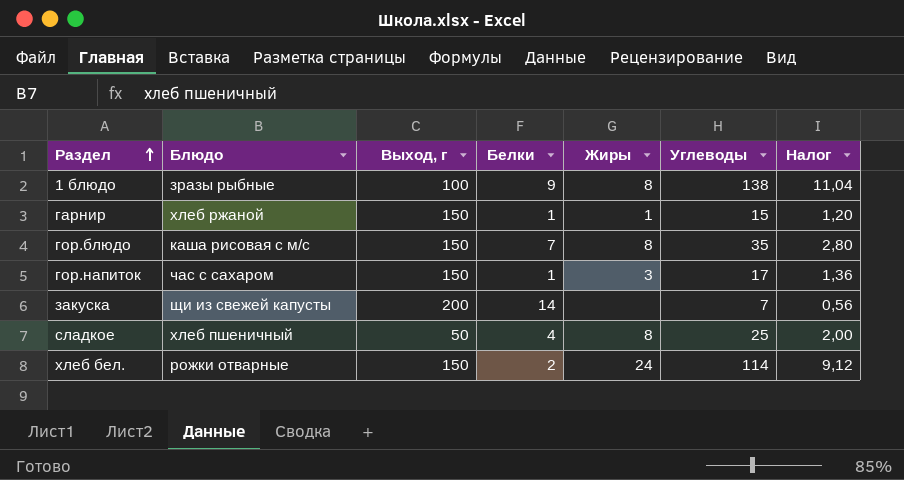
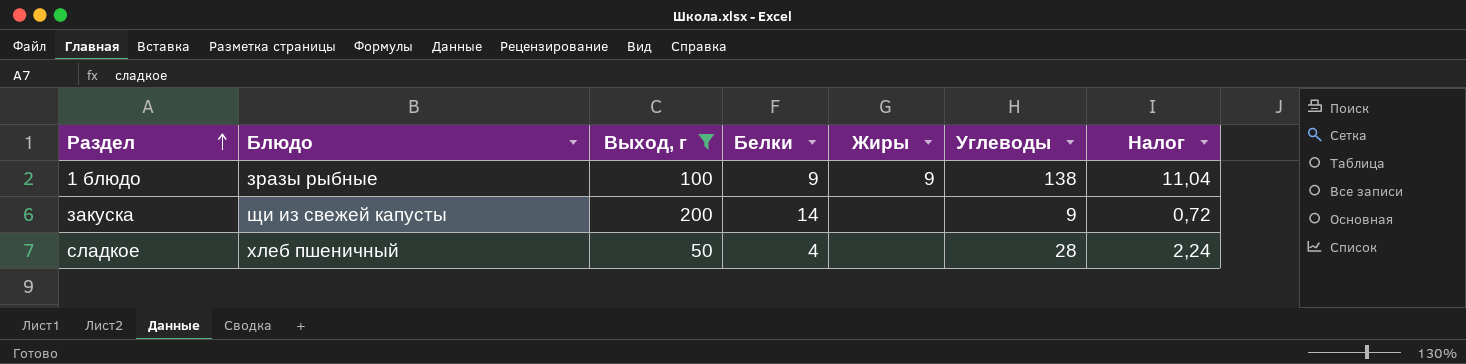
filter: none -> Выход, г != 150
1 блюдо | Жиры: 8 -> 9
закуска | Углеводы: 7 -> 9
закуска | Налог: 0,56 -> 0,72
сладкое | Жиры: 8 -> none
сладкое | Углеводы: 25 -> 28
сладкое | Налог: 2,00 -> 2,24

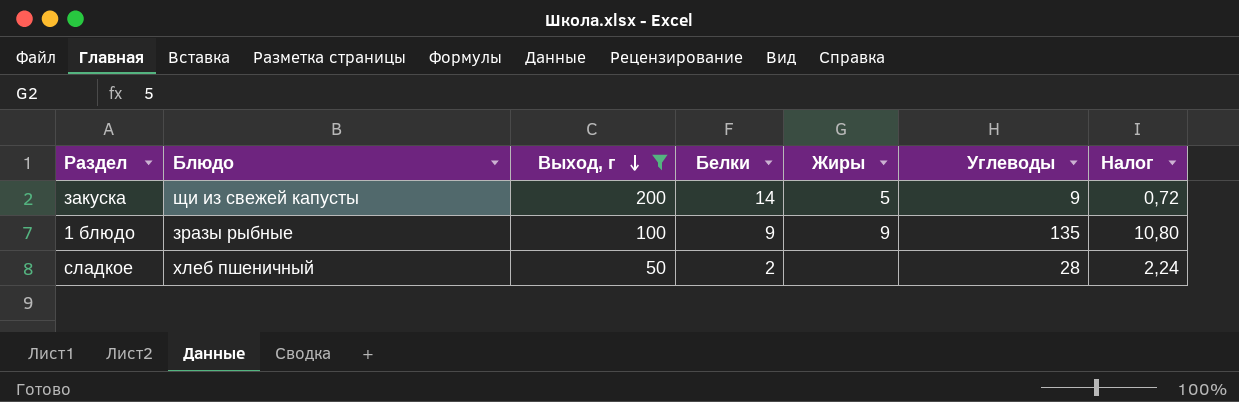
row order: Раздел ascending -> Выход, г descending
закуска | Жиры: none -> 5
1 блюдо | Углеводы: 138 -> 135
1 блюдо | Налог: 11,04 -> 10,80
сладкое | Белки: 4 -> 2

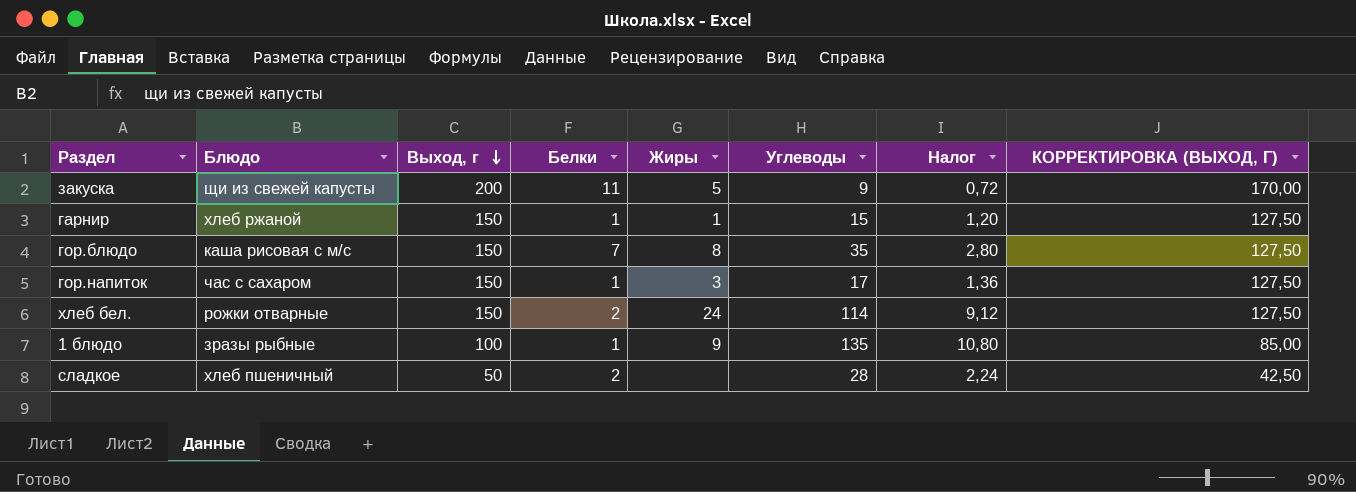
filter: Выход, г != 150 -> none
column КОРРЕКТИРОВКА (ВЫХОД, Г) | formula: none -> [Выход, г] * 0,85
закуска | Белки: 14 -> 11
1 блюдо | Белки: 9 -> 1

